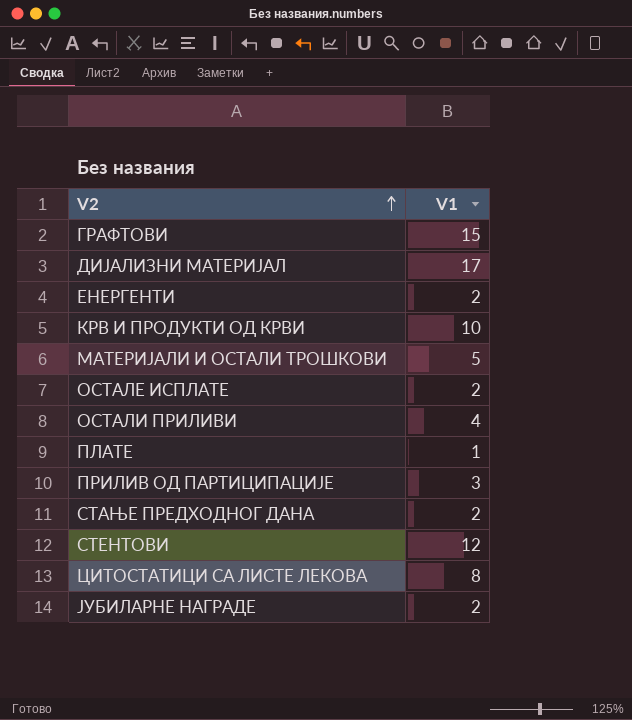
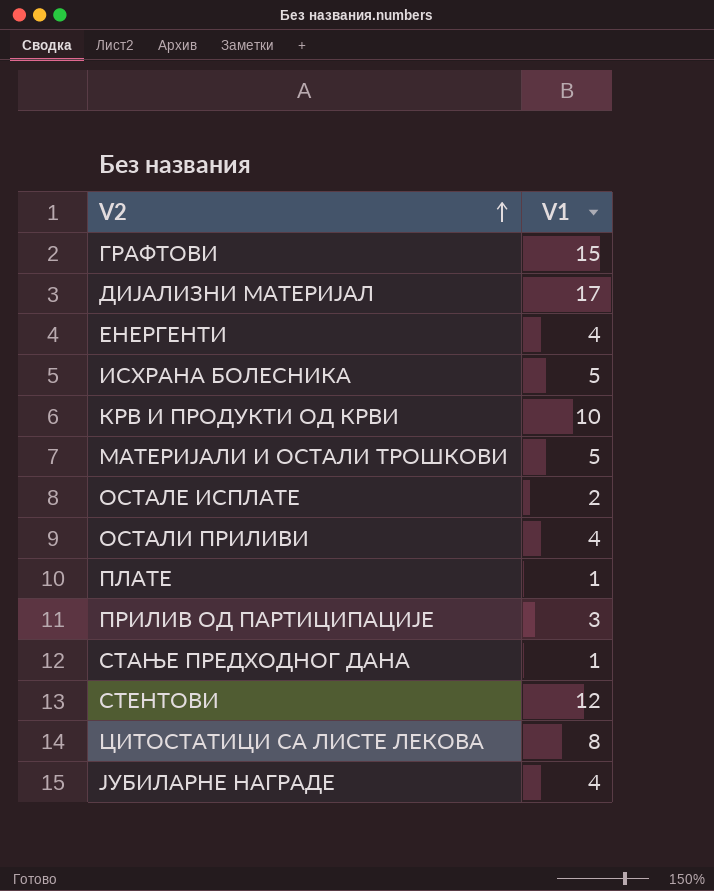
ЕНЕРГЕНТИ | V1: 2 -> 4
row ИСХРАНА БОЛЕСНИКА: none -> 5
СТАЊЕ ПРЕДХОДНОГ ДАНА | V1: 2 -> 1
ЈУБИЛАРНЕ НАГРАДЕ | V1: 2 -> 4

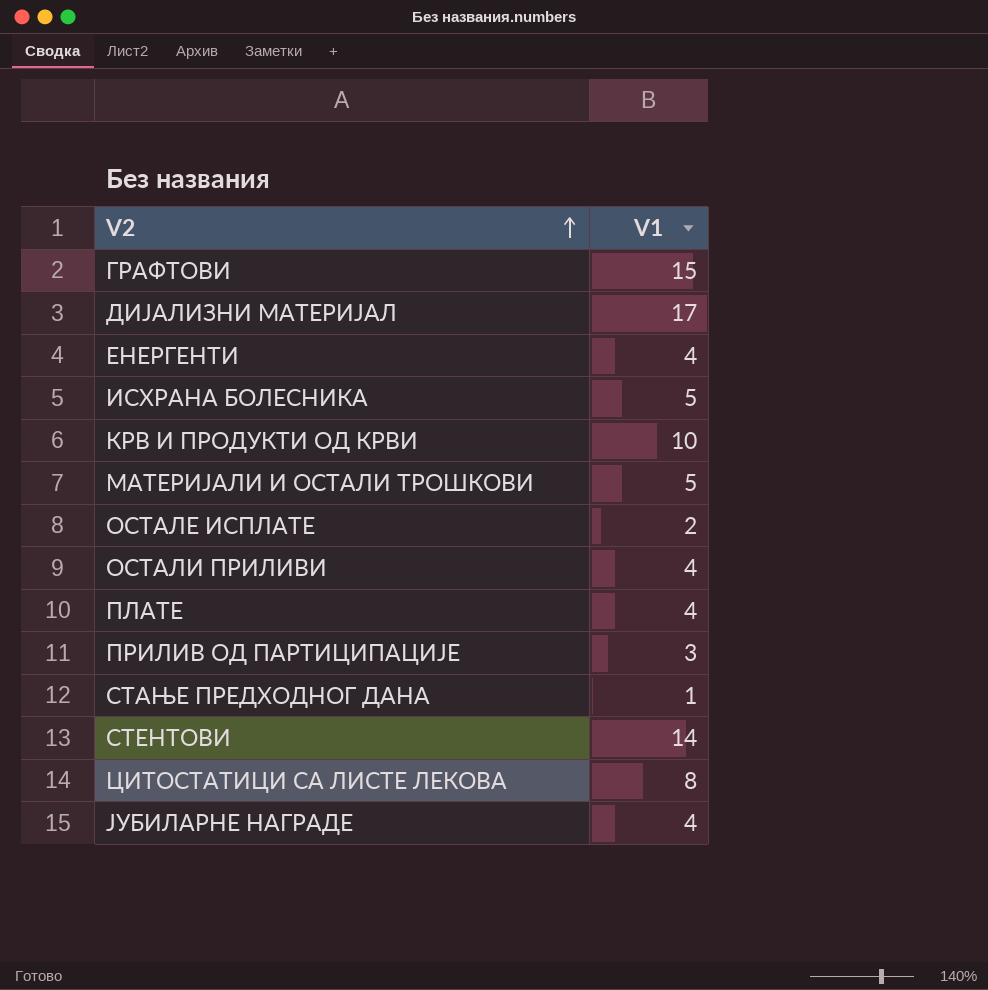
ПЛАТЕ | V1: 1 -> 4
СТЕНТОВИ | V1: 12 -> 14

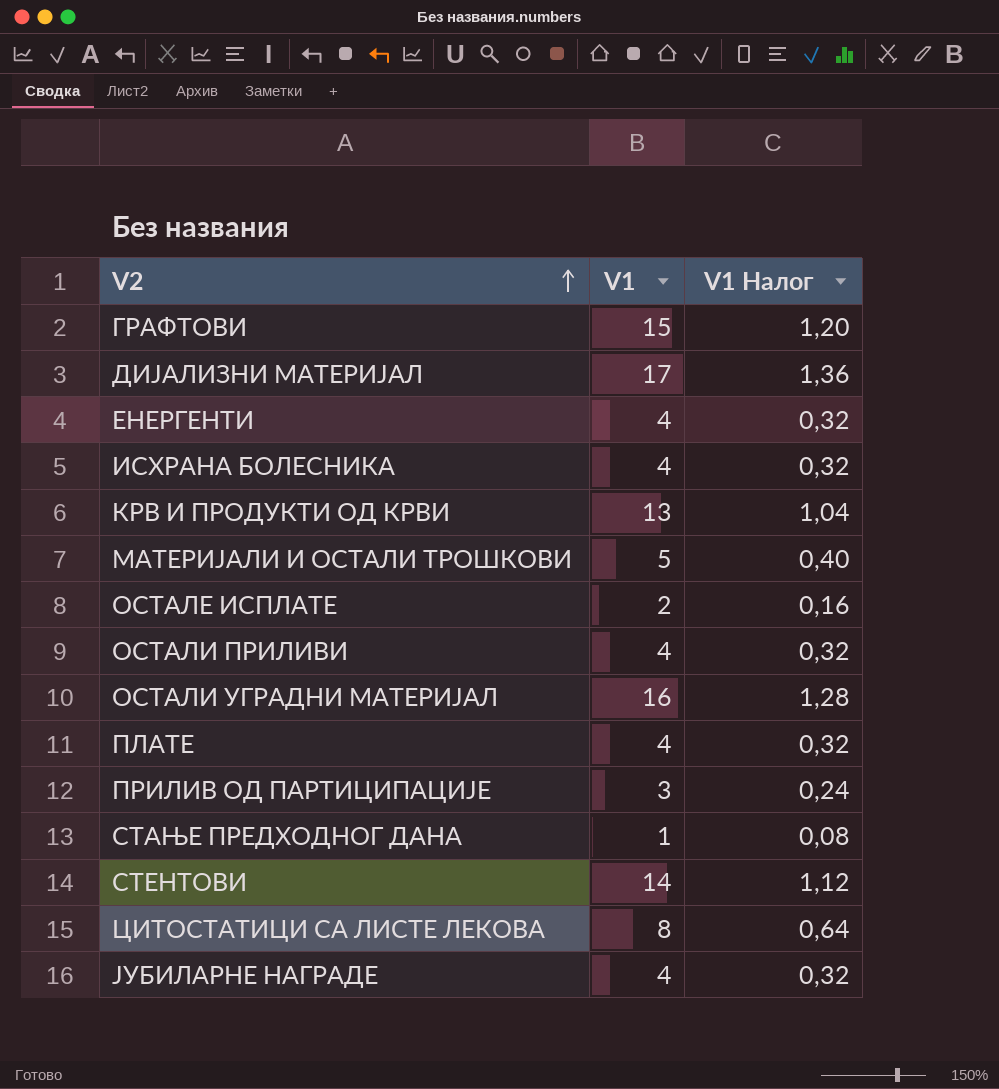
column V1 Налог | formula: none -> [V1] * 0,08
ИСХРАНА БОЛЕСНИКА | V1: 5 -> 4
КРВ И ПРОДУКТИ ОД КРВИ | V1: 10 -> 13
row ОСТАЛИ УГРАДНИ МАТЕРИЈАЛ: none -> 16 | 1,28

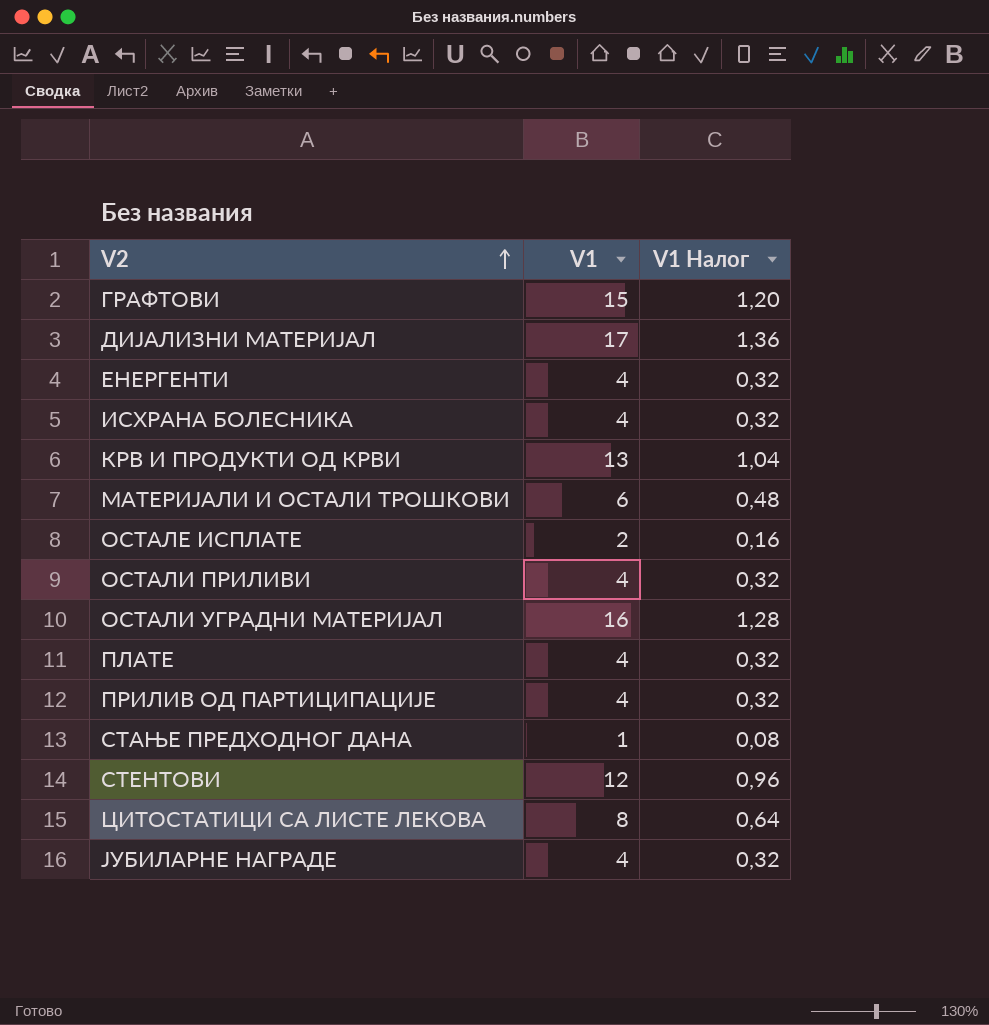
МАТЕРИЈАЛИ И ОСТАЛИ ТРОШКОВИ | V1: 5 -> 6
МАТЕРИЈАЛИ И ОСТАЛИ ТРОШКОВИ | V1 Налог: 0,40 -> 0,48
ПРИЛИВ ОД ПАРТИЦИПАЦИЈЕ | V1: 3 -> 4
ПРИЛИВ ОД ПАРТИЦИПАЦИЈЕ | V1 Налог: 0,24 -> 0,32
СТЕНТОВИ | V1: 14 -> 12
СТЕНТОВИ | V1 Налог: 1,12 -> 0,96

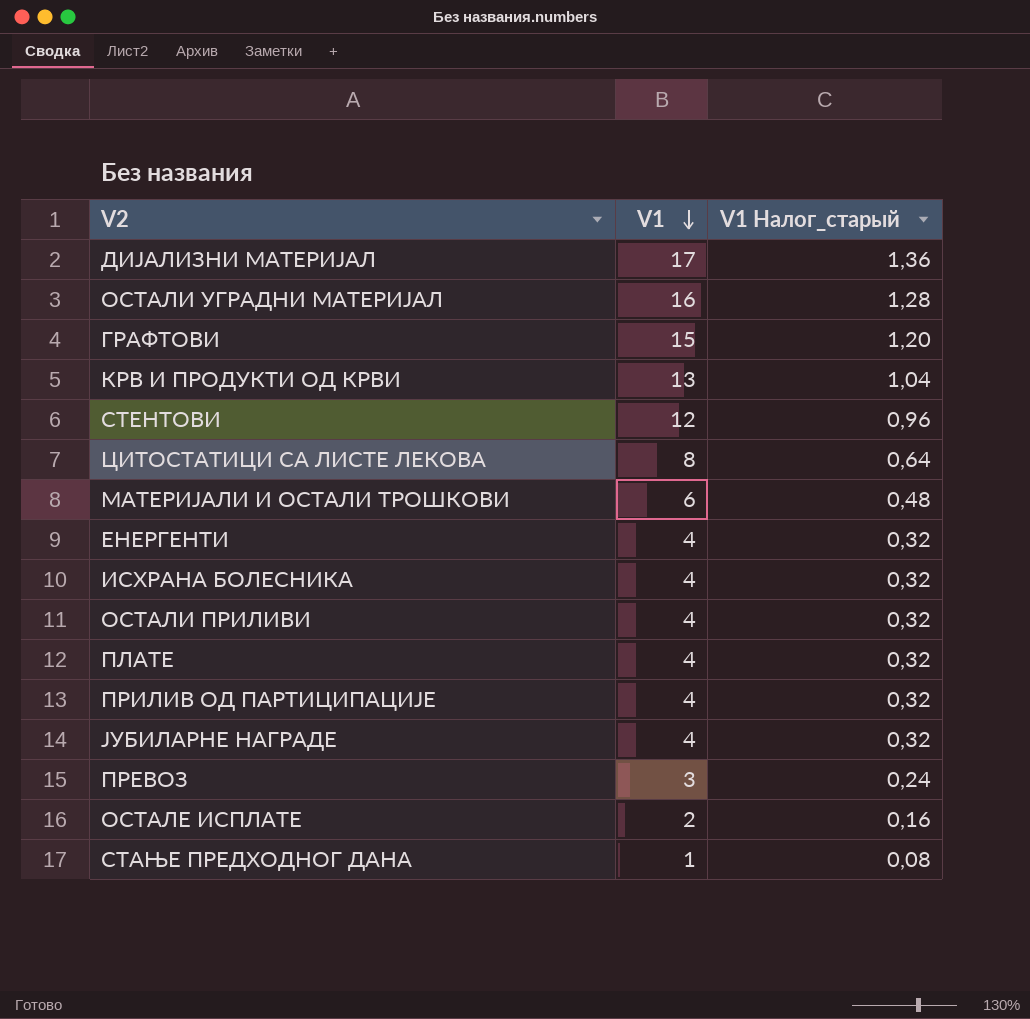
row order: V2 ascending -> V1 descending
column name: V1 Налог -> V1 Налог_старый
row ПРЕВОЗ: none -> 3 | 0,24

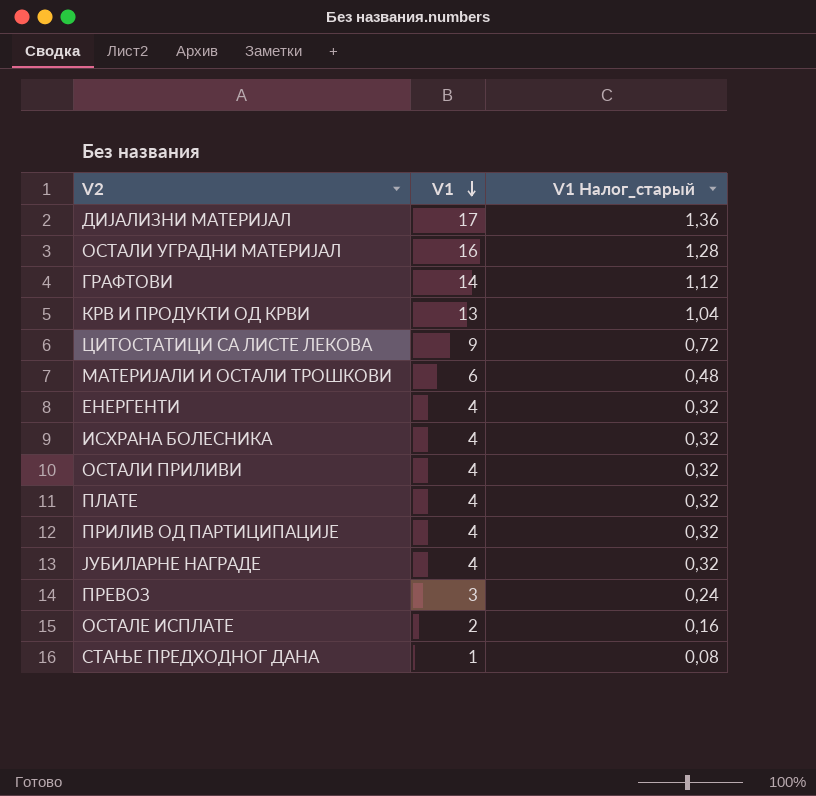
row СТЕНТОВИ: 12 | 0,96 -> none
ГРАФТОВИ | V1: 15 -> 14
ГРАФТОВИ | V1 Налог_старый: 1,20 -> 1,12
ЦИТОСТАТИЦИ СА ЛИСТЕ ЛЕКОВА | V1: 8 -> 9
ЦИТОСТАТИЦИ СА ЛИСТЕ ЛЕКОВА | V1 Налог_старый: 0,64 -> 0,72

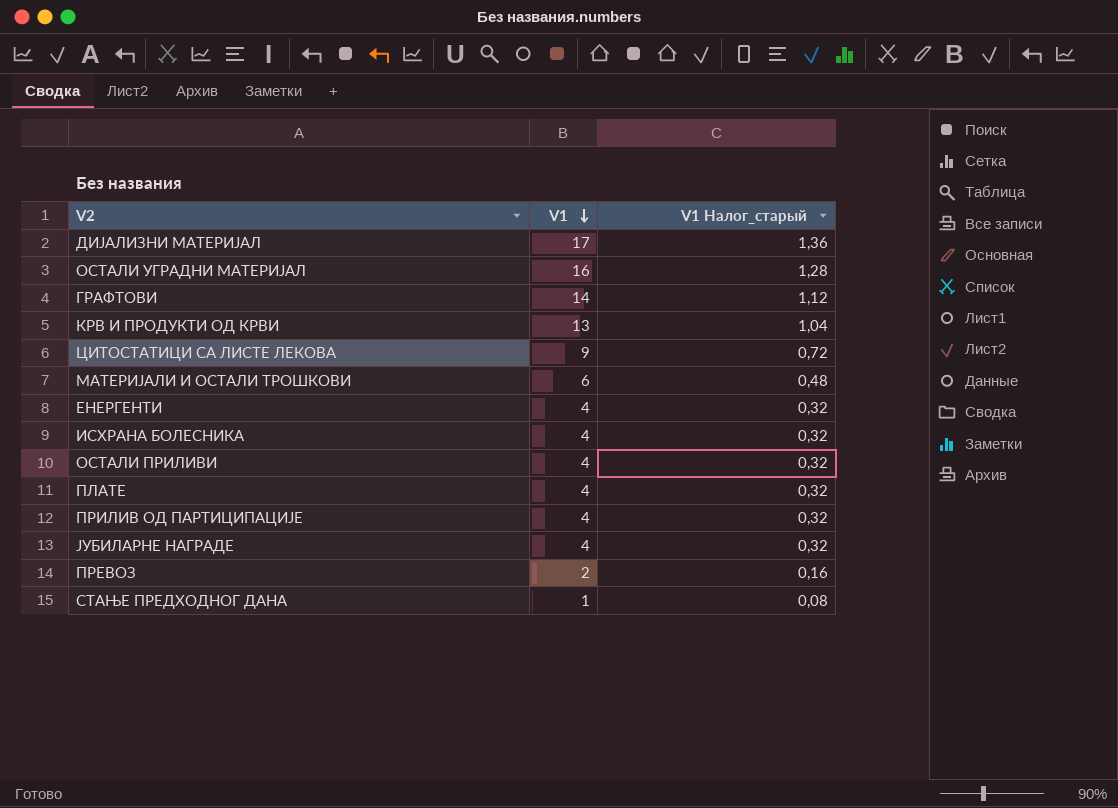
row ОСТАЛЕ ИСПЛАТЕ: 2 | 0,16 -> none
ПРЕВОЗ | V1: 3 -> 2
ПРЕВОЗ | V1 Налог_старый: 0,24 -> 0,16

